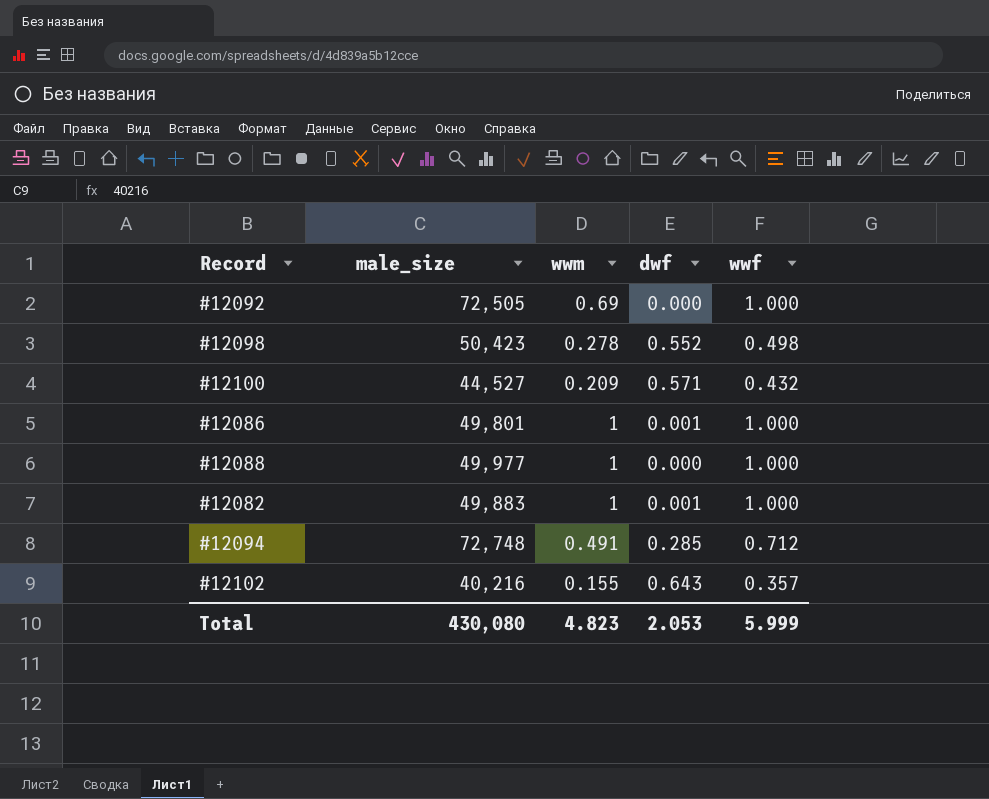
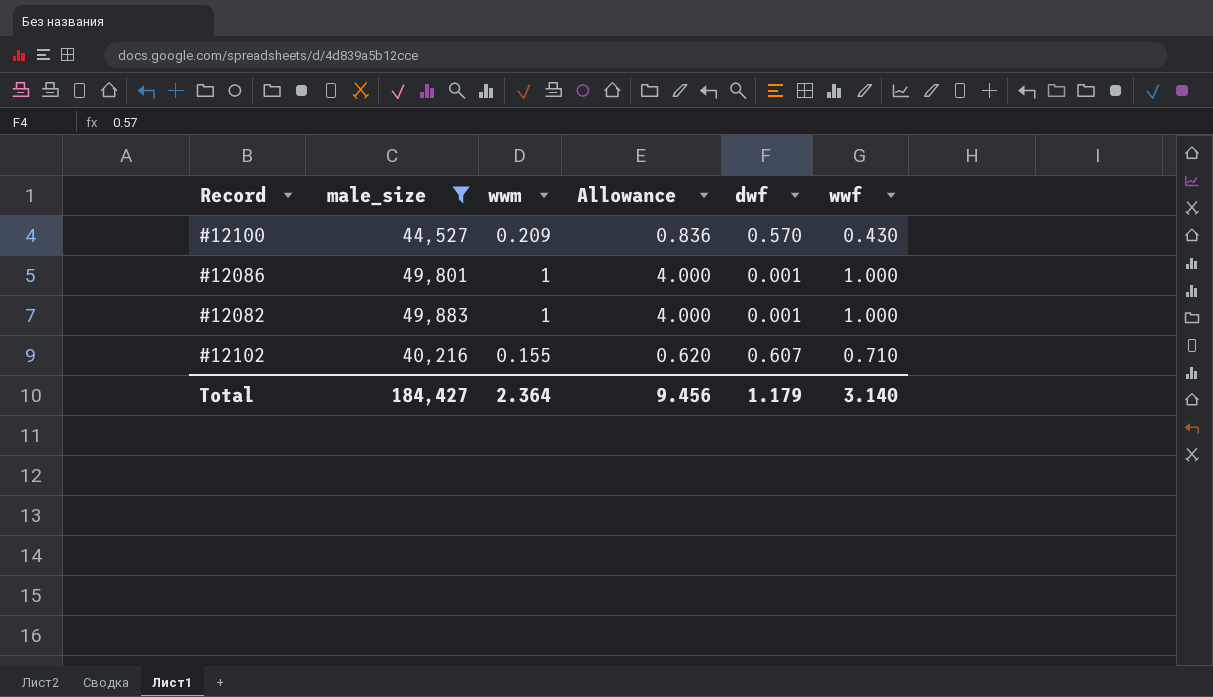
filter: none -> male_size <= 49,883
column Allowance | formula: none -> [wwm] * 4
#12100 | dwf: 0.571 -> 0.570
#12100 | wwf: 0.432 -> 0.430
#12102 | dwf: 0.643 -> 0.607
#12102 | wwf: 0.357 -> 0.710
Total | male_size: 430,080 -> 184,427
Total | wwm: 4.823 -> 2.364
Total | dwf: 2.053 -> 1.179
Total | wwf: 5.999 -> 3.140

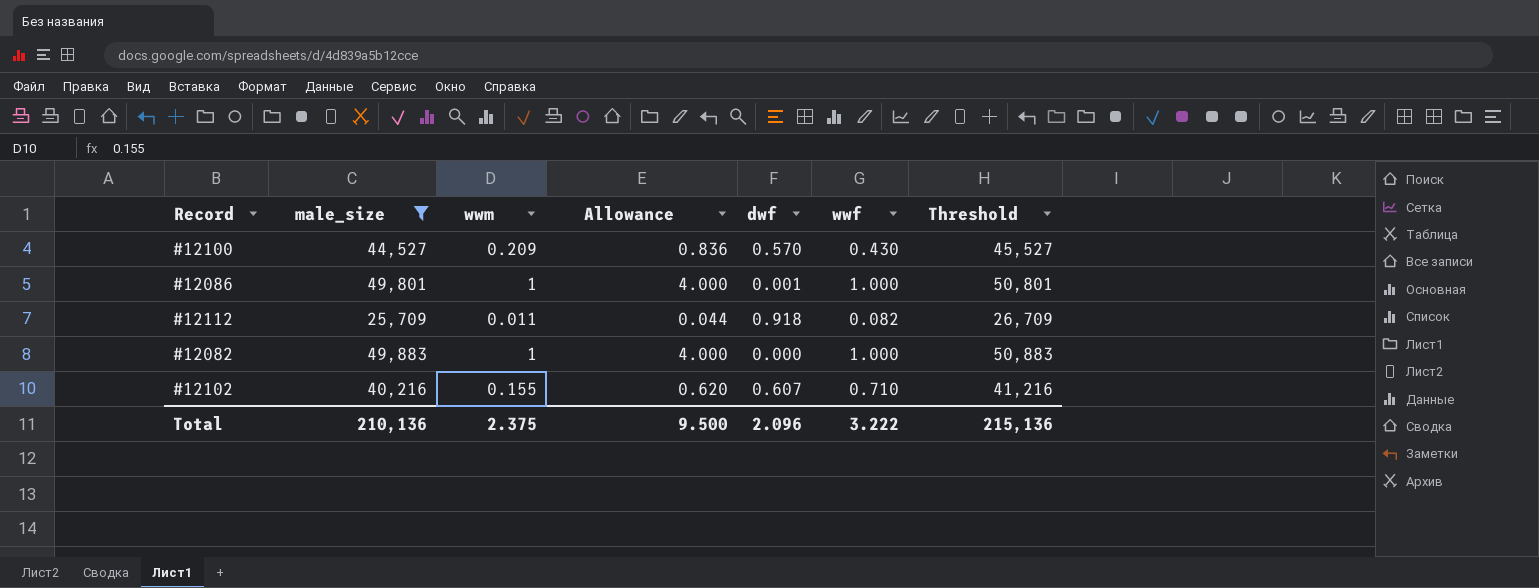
column Threshold | formula: none -> [male_size] + 1000
row #12112: none -> 25,709 | 0.011 | 0.044 | 0.918 | 0.082 | 26,709
#12082 | dwf: 0.001 -> 0.000
Total | male_size: 184,427 -> 210,136
Total | wwm: 2.364 -> 2.375
Total | Allowance: 9.456 -> 9.500
Total | dwf: 1.179 -> 2.096
Total | wwf: 3.140 -> 3.222

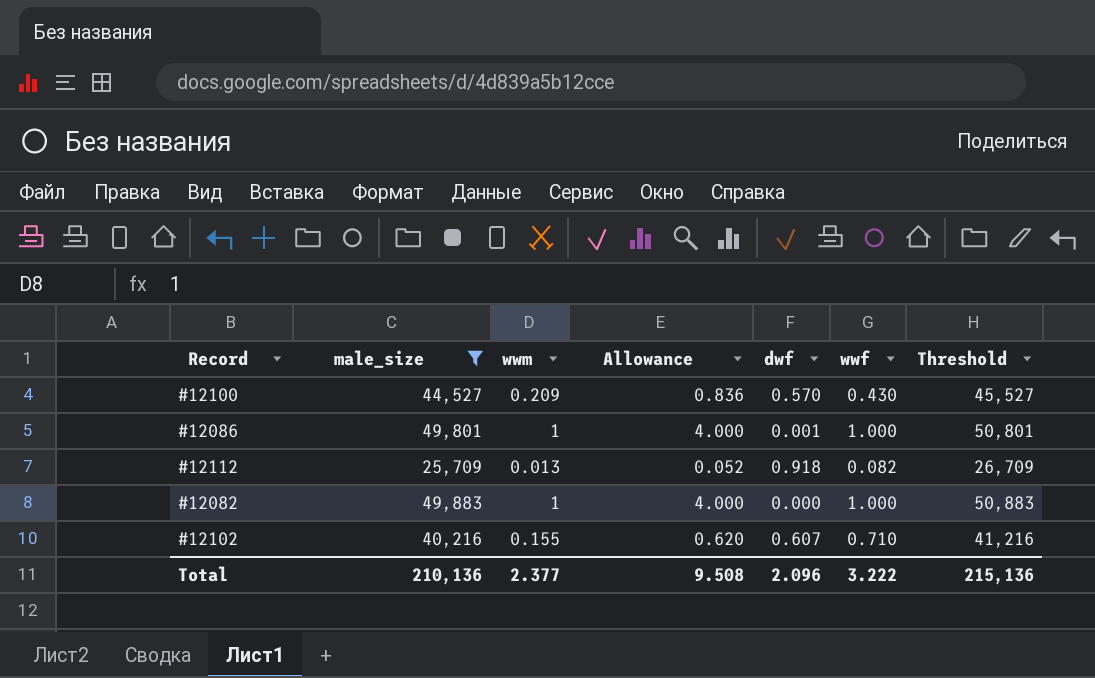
#12112 | wwm: 0.011 -> 0.013
#12112 | Allowance: 0.044 -> 0.052
Total | wwm: 2.375 -> 2.377
Total | Allowance: 9.500 -> 9.508

